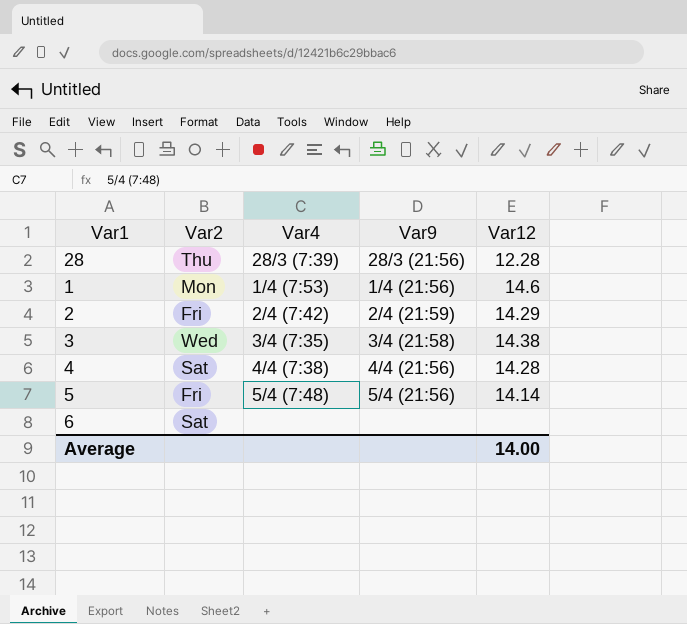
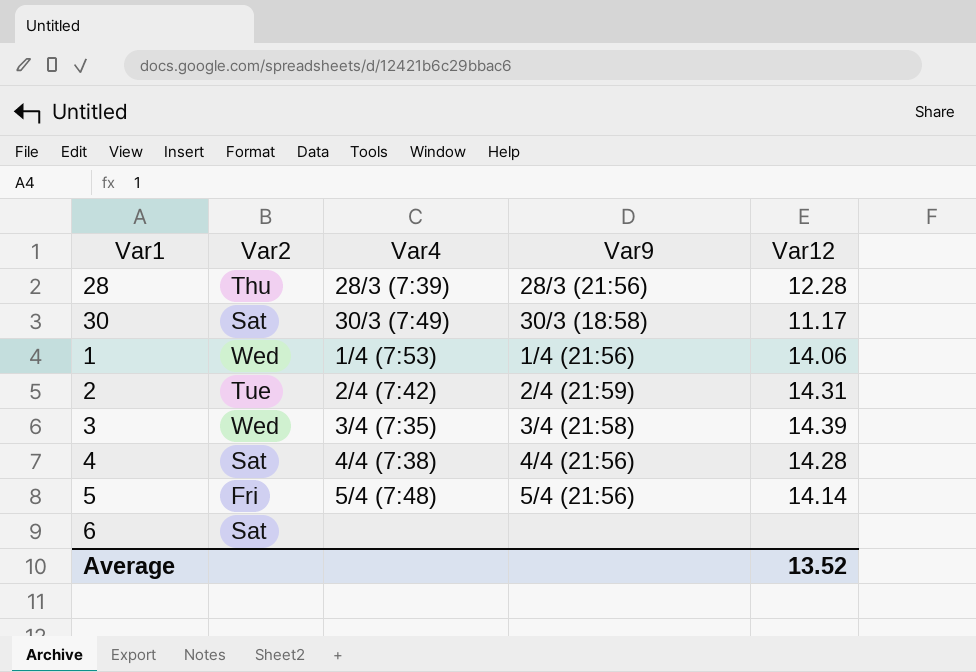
row 30: none -> Sat | 30/3 (7:49) | 30/3 (18:58) | 11.17
1 | Var2: Mon -> Wed
1 | Var12: 14.6 -> 14.06
2 | Var2: Fri -> Tue
2 | Var12: 14.29 -> 14.31
3 | Var12: 14.38 -> 14.39
Average | Var12: 14.00 -> 13.52

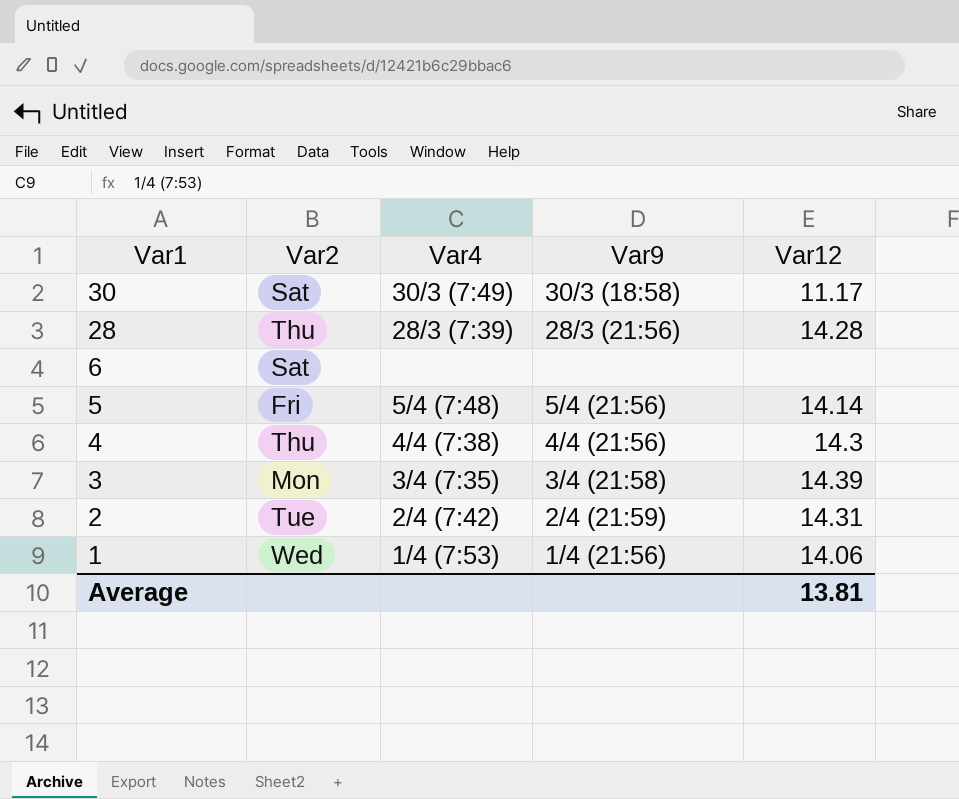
row order: none -> Var1 descending
28 | Var12: 12.28 -> 14.28
4 | Var2: Sat -> Thu
4 | Var12: 14.28 -> 14.3
3 | Var2: Wed -> Mon
Average | Var12: 13.52 -> 13.81

